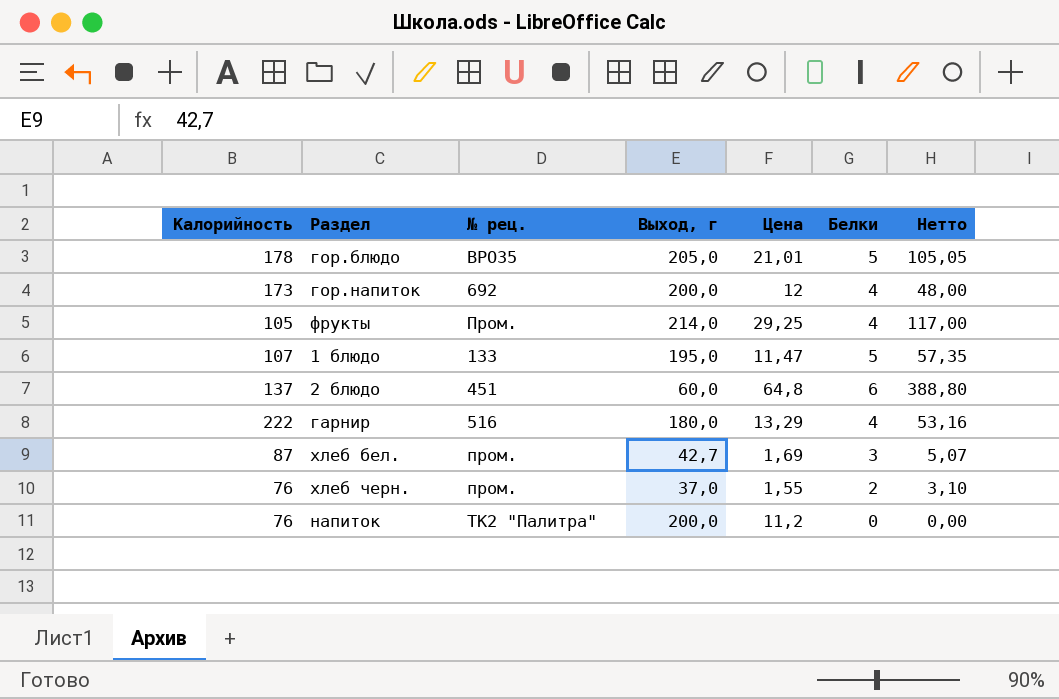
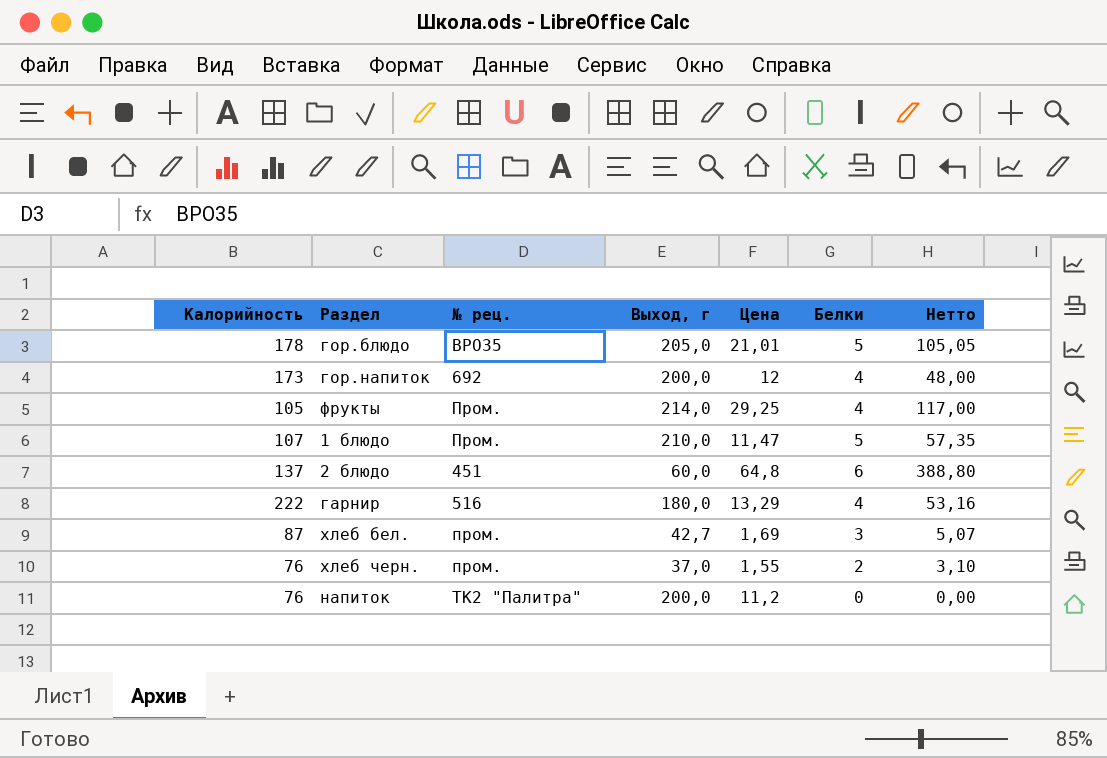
1 блюдо | № рец.: 133 -> Пром.
1 блюдо | Выход, г: 195,0 -> 210,0

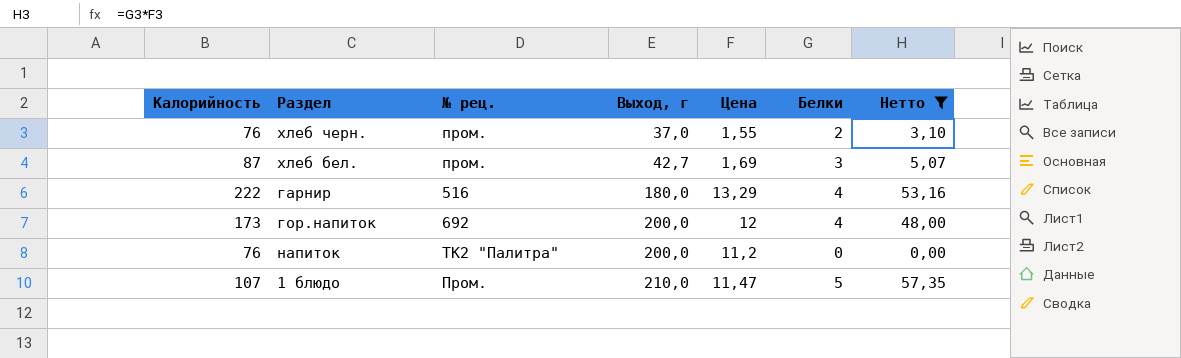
filter: none -> Нетто <= 57,35
row order: none -> Выход, г ascending

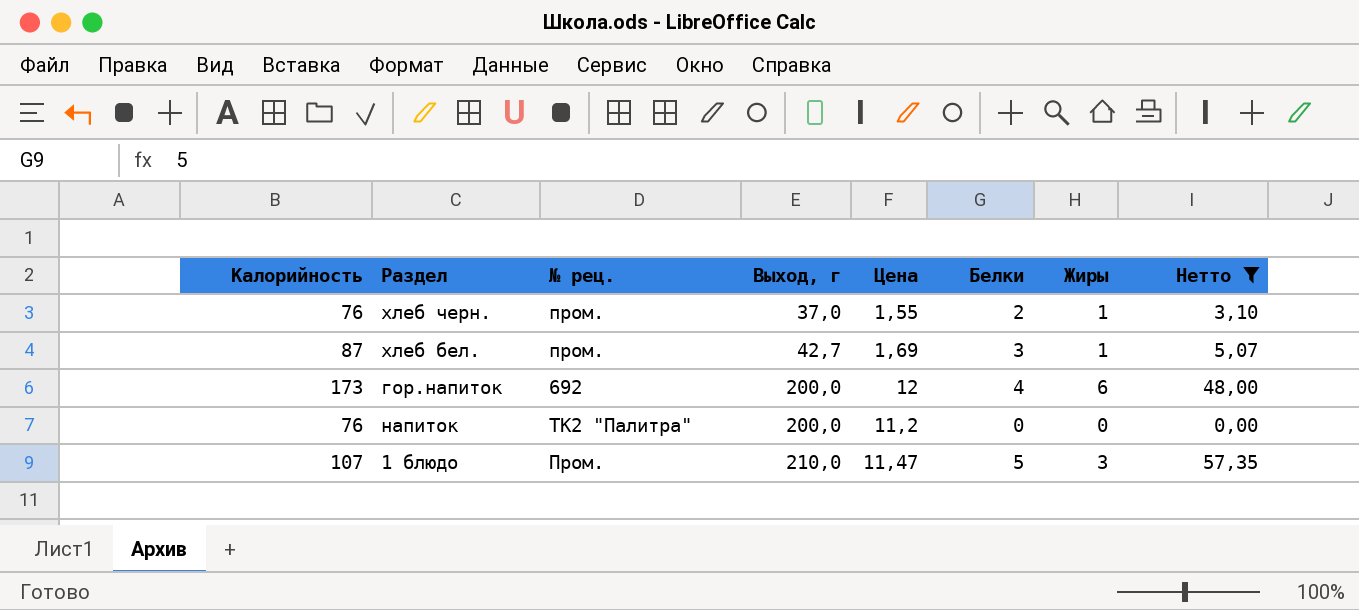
column Жиры | position: none -> 7
row гарнир: 222 | 516 | 180,0 | 13,29 | 4 | 53,16 -> none

